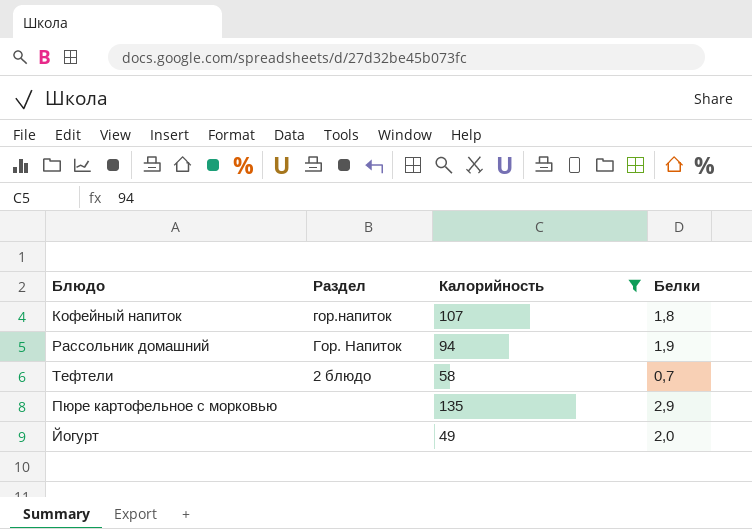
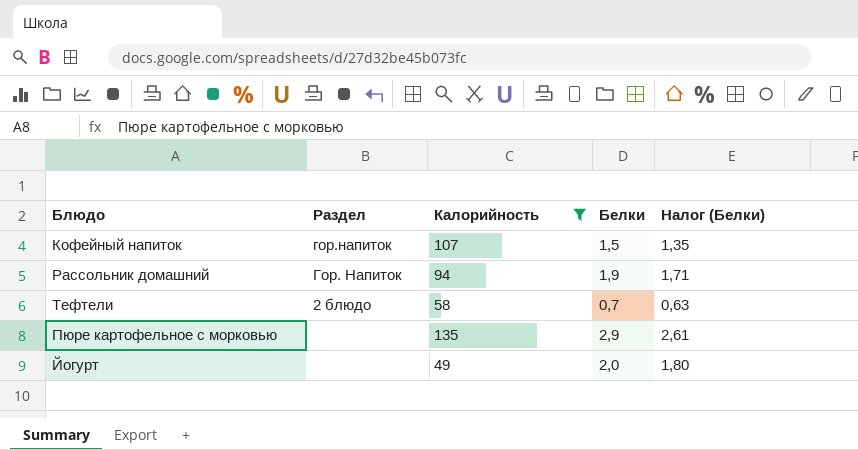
column Налог (Белки) | formula: none -> [Белки] * 0,9
Кофейный напиток | Белки: 1,8 -> 1,5

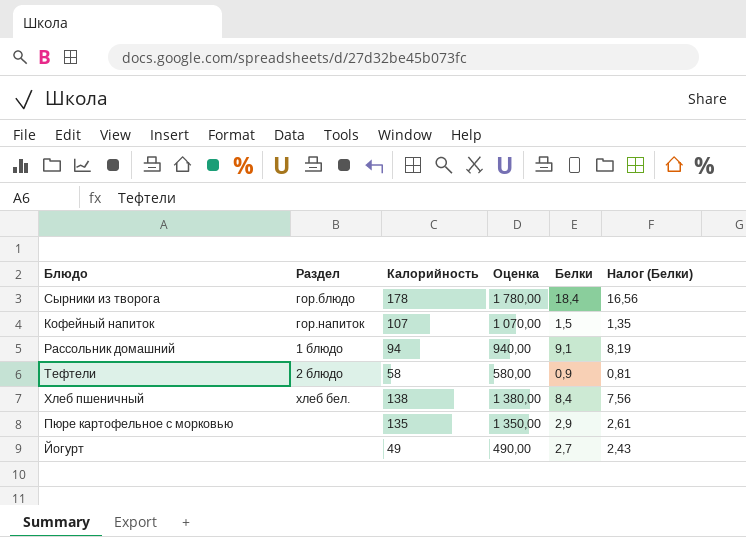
filter: Калорийность <= 135 -> none
column Оценка | formula: none -> [Калорийность] * 10
Рассольник домашний | Раздел: Гор. Напиток -> 1 блюдо
Рассольник домашний | Белки: 1,9 -> 9,1
Рассольник домашний | Налог (Белки): 1,71 -> 8,19
Тефтели | Белки: 0,7 -> 0,9
Тефтели | Налог (Белки): 0,63 -> 0,81
Йогурт | Белки: 2,0 -> 2,7
Йогурт | Налог (Белки): 1,80 -> 2,43

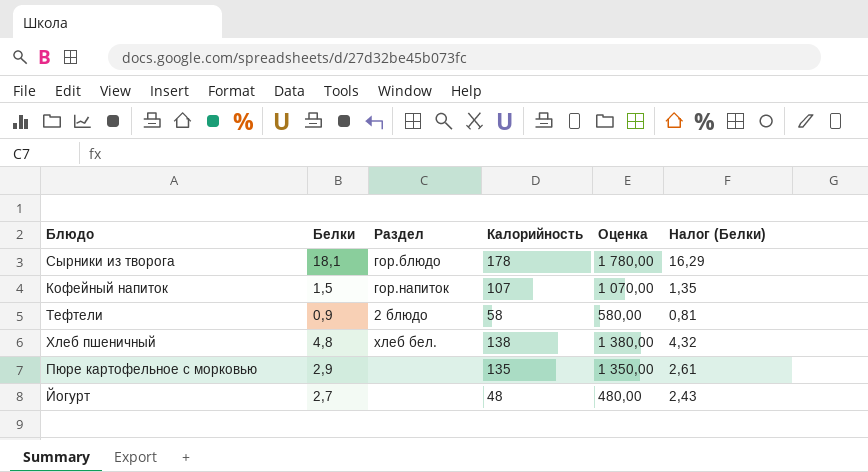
column Белки | position: 5 -> 2
row Рассольник домашний: 1 блюдо | 94 | 940,00 | 9,1 | 8,19 -> none
Сырники из творога | Белки: 18,4 -> 18,1
Сырники из творога | Налог (Белки): 16,56 -> 16,29
Хлеб пшеничный | Белки: 8,4 -> 4,8
Хлеб пшеничный | Налог (Белки): 7,56 -> 4,32
Йогурт | Калорийность: 49 -> 48
Йогурт | Оценка: 490,00 -> 480,00

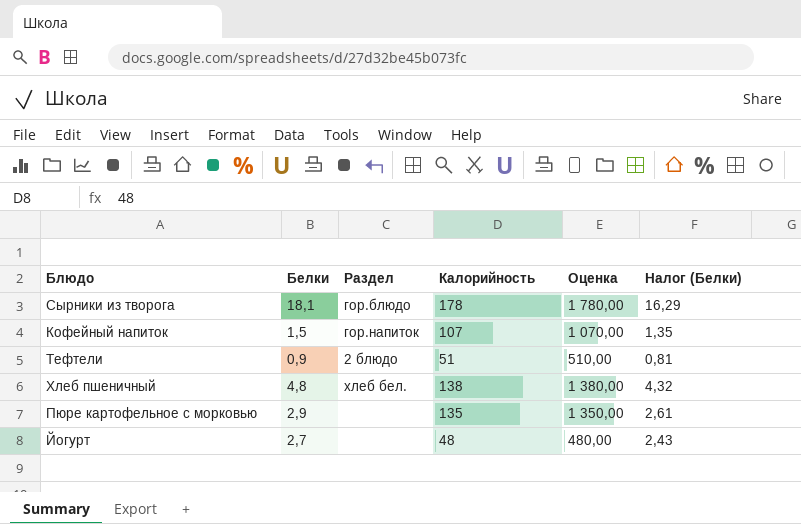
Тефтели | Калорийность: 58 -> 51
Тефтели | Оценка: 580,00 -> 510,00

